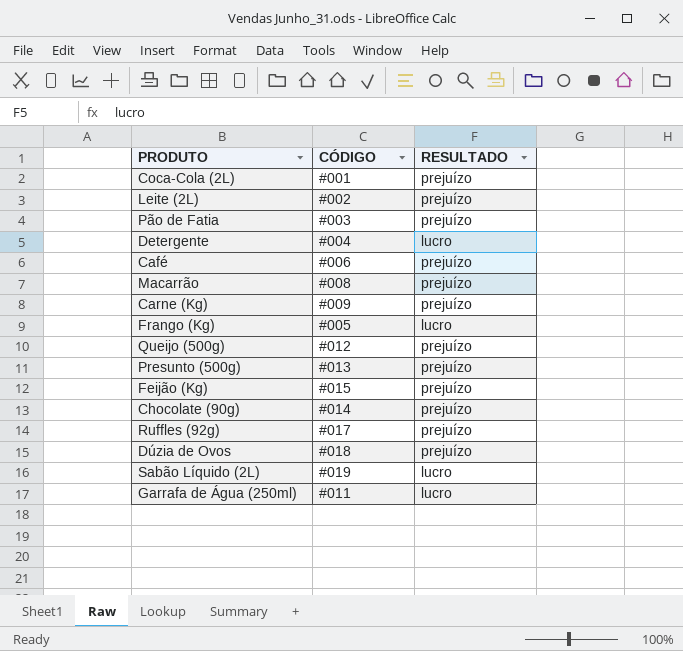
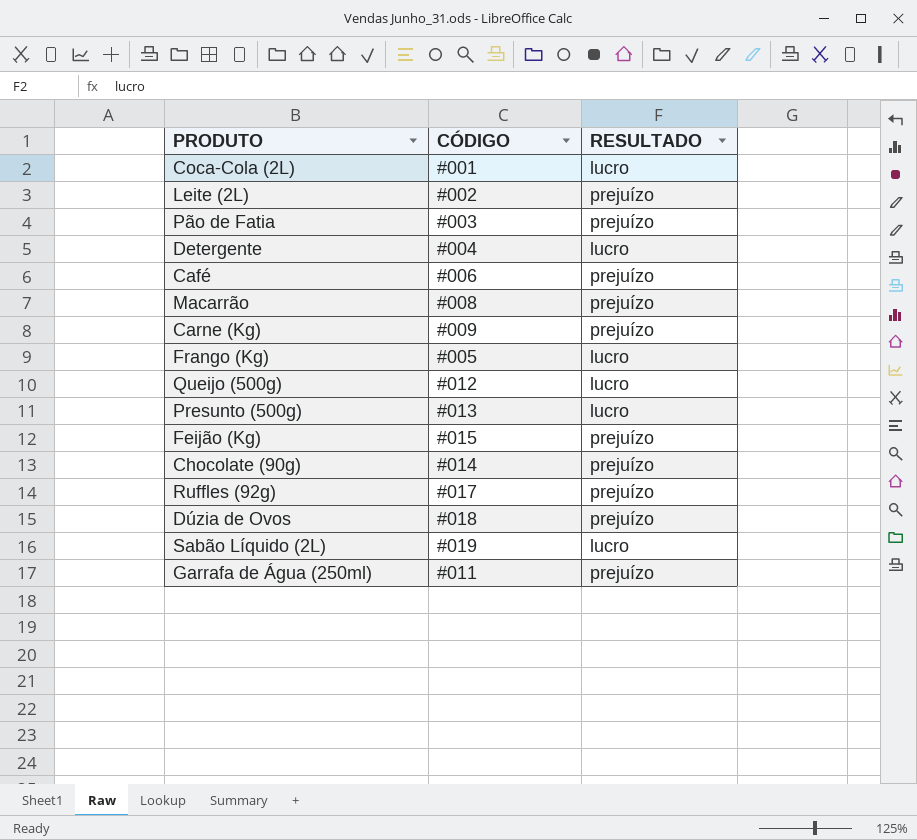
Coca-Cola (2L) | RESULTADO: prejuízo -> lucro
Queijo (500g) | RESULTADO: prejuízo -> lucro
Presunto (500g) | RESULTADO: prejuízo -> lucro
Garrafa de Água (250ml) | RESULTADO: lucro -> prejuízo

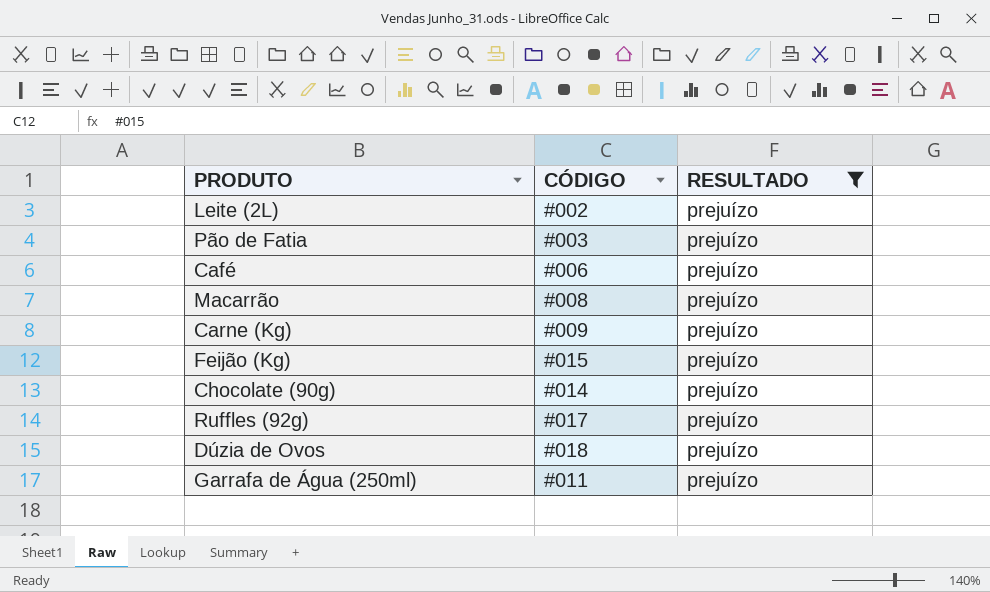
filter: none -> RESULTADO = prejuízo

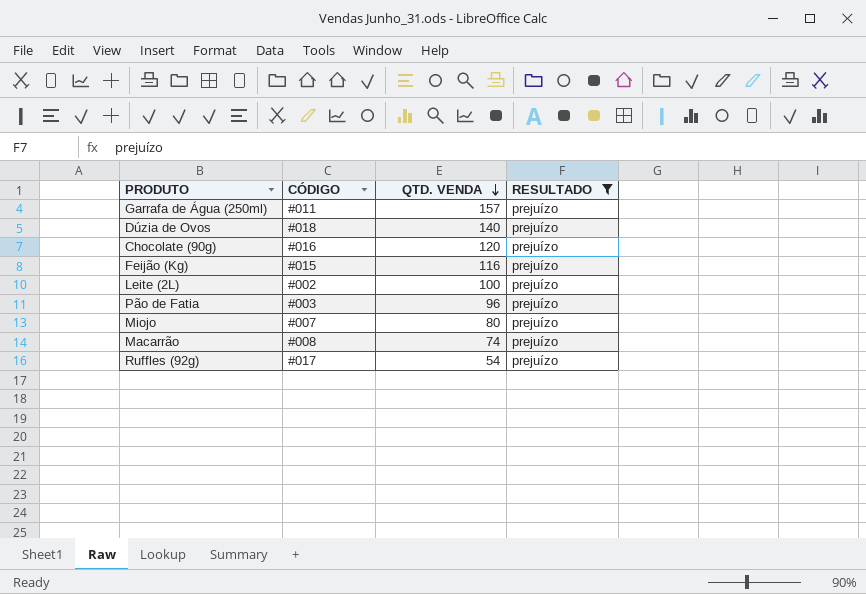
row order: none -> QTD. VENDA descending
column QTD. VENDA | position: none -> 3
row Café: #006 | prejuízo -> none
row Carne (Kg): #009 | prejuízo -> none
Chocolate (90g) | CÓDIGO: #014 -> #016
row Miojo: none -> #007 | 80 | prejuízo

